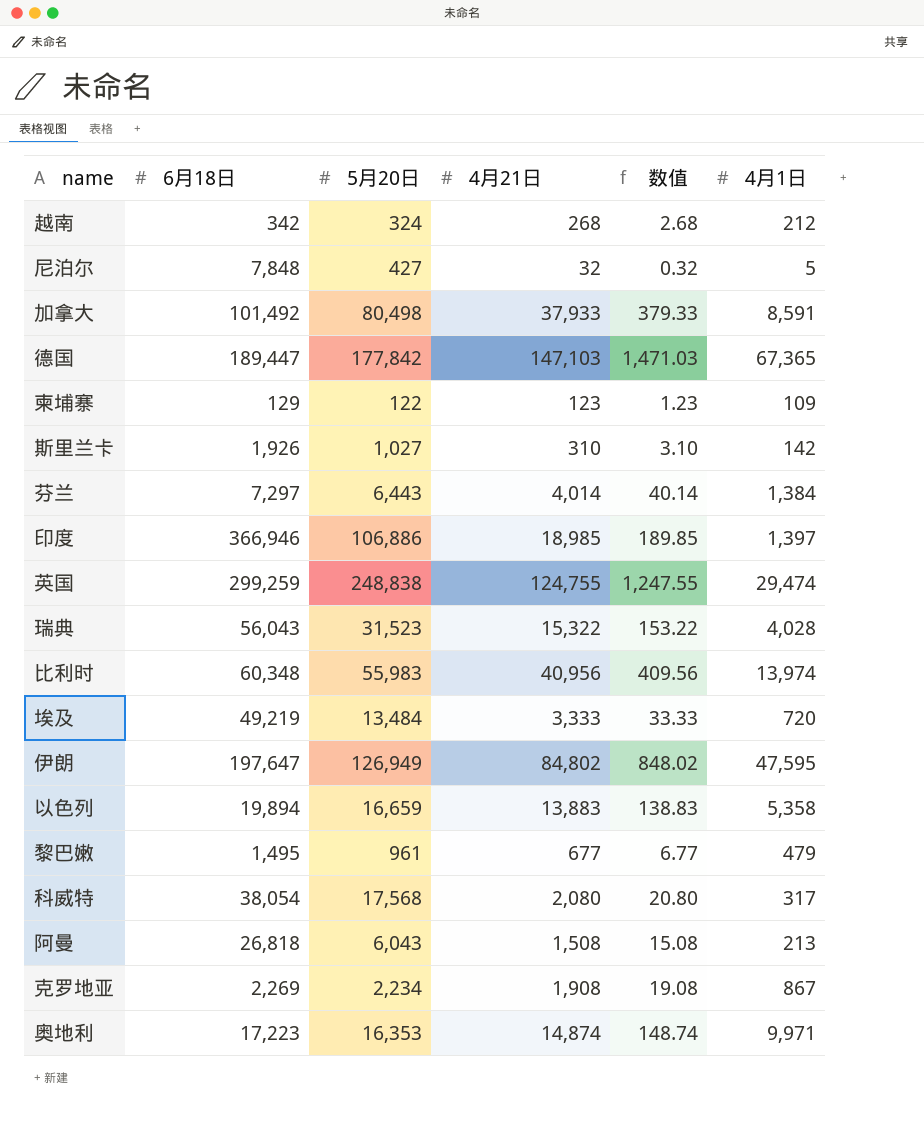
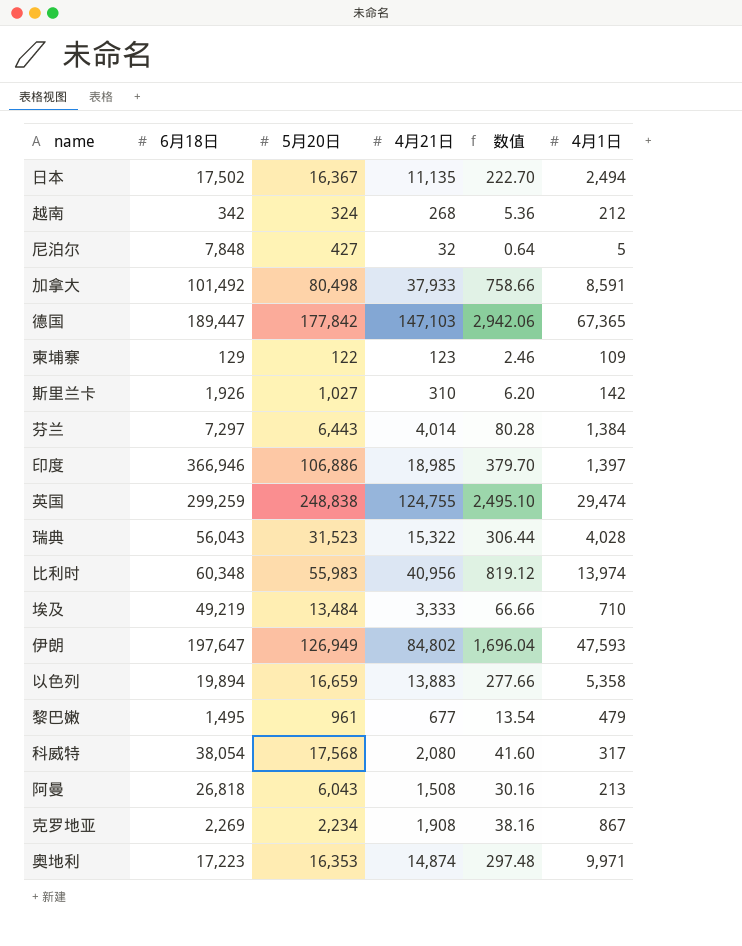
column 数值 | formula: [4月21日] * 0.01 -> [4月21日] * 0.02
row 日本: none -> 17,502 | 16,367 | 11,135 | 222.70 | 2,494
埃及 | 4月1日: 720 -> 710
伊朗 | 4月1日: 47,595 -> 47,593

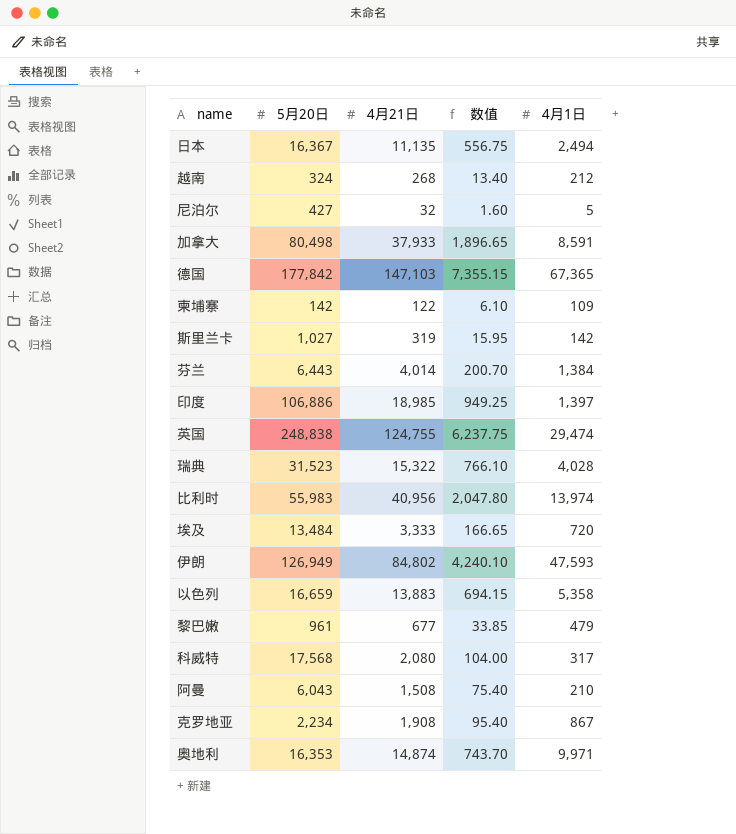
column 6月18日 | position: 2 -> none
column 数值 | formula: [4月21日] * 0.02 -> [4月21日] * 0.05
柬埔寨 | 5月20日: 122 -> 142
柬埔寨 | 4月21日: 123 -> 122
斯里兰卡 | 4月21日: 310 -> 319
埃及 | 4月1日: 710 -> 720
阿曼 | 4月1日: 213 -> 210

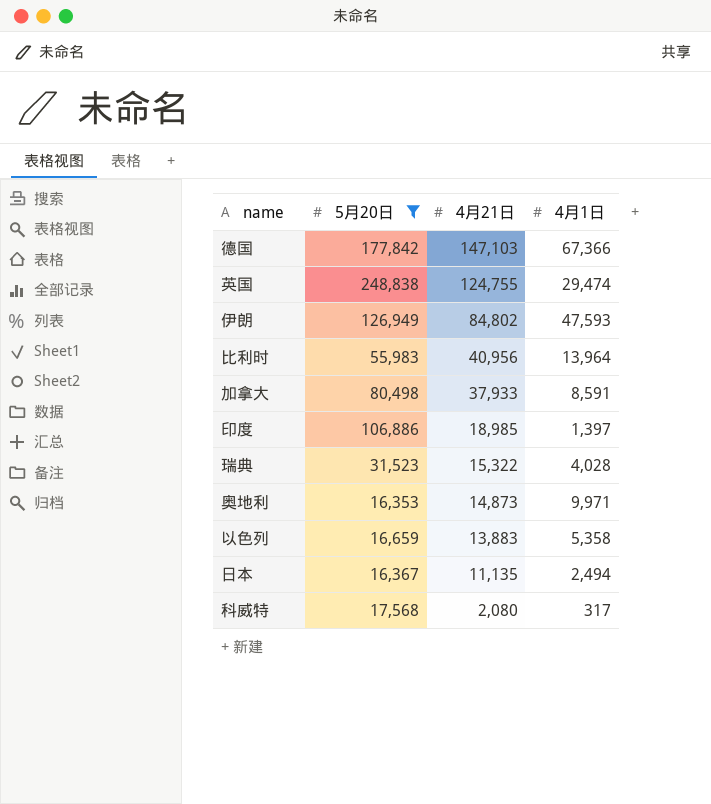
filter: none -> 5月20日 >= 16,353
row order: none -> 4月21日 descending
column 数值 | formula: [4月21日] * 0.05 -> none
德国 | 4月1日: 67,365 -> 67,366
比利时 | 4月1日: 13,974 -> 13,964
奥地利 | 4月21日: 14,874 -> 14,873

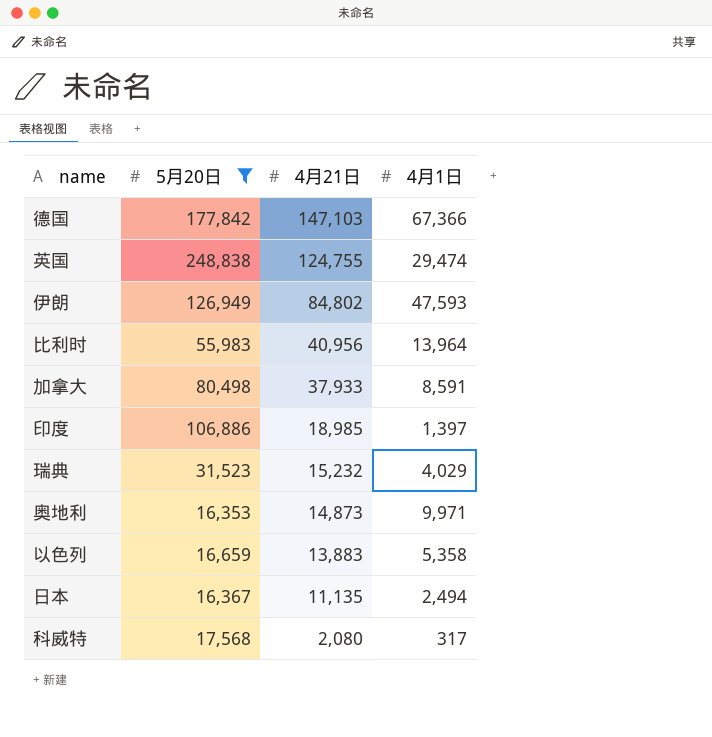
瑞典 | 4月21日: 15,322 -> 15,232
瑞典 | 4月1日: 4,028 -> 4,029

